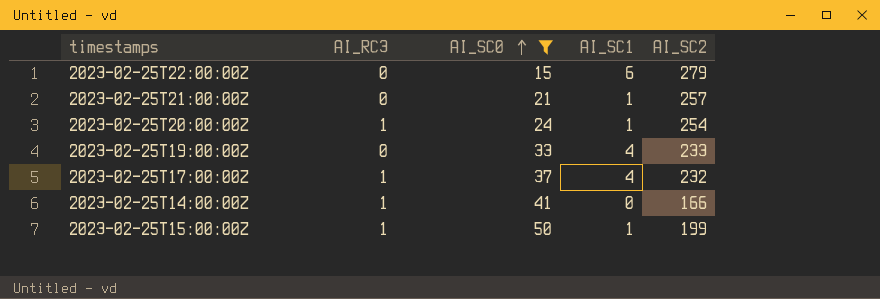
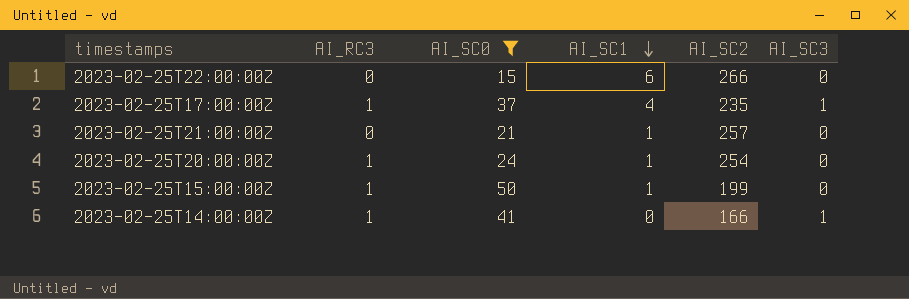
row order: AI_SC0 ascending -> AI_SC1 descending
column AI_SC3 | position: none -> 6
row 2023-02-25T19:00:00Z: 0 | 33 | 4 | 233 -> none
2023-02-25T22:00:00Z | AI_SC2: 279 -> 266
2023-02-25T17:00:00Z | AI_SC2: 232 -> 235

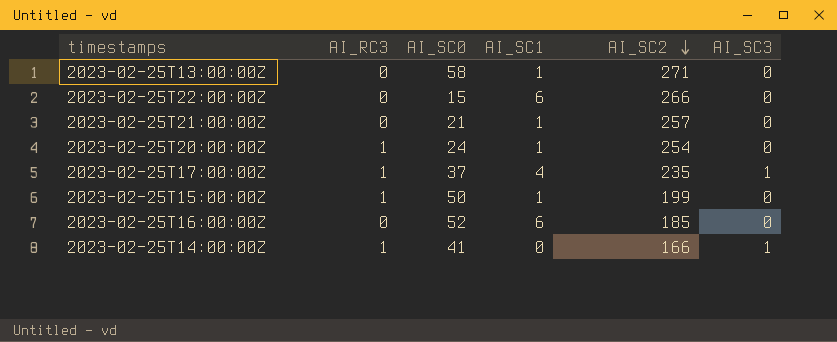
filter: AI_SC0 <= 50 -> none
row order: AI_SC1 descending -> AI_SC2 descending

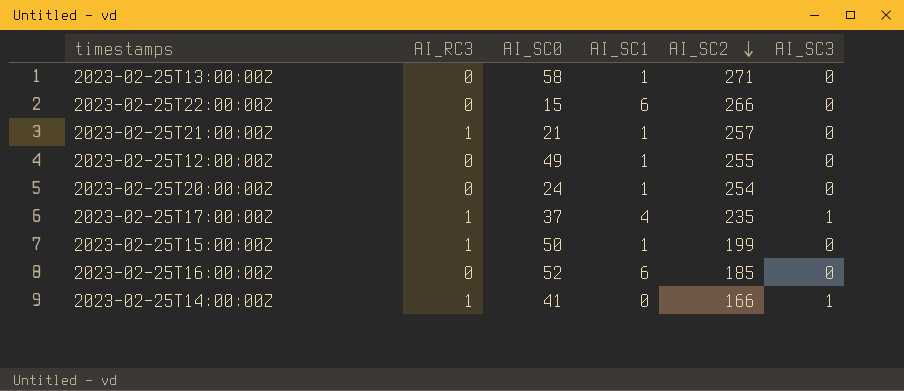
2023-02-25T21:00:00Z | AI_RC3: 0 -> 1
row 2023-02-25T12:00:00Z: none -> 0 | 49 | 1 | 255 | 0
2023-02-25T20:00:00Z | AI_RC3: 1 -> 0

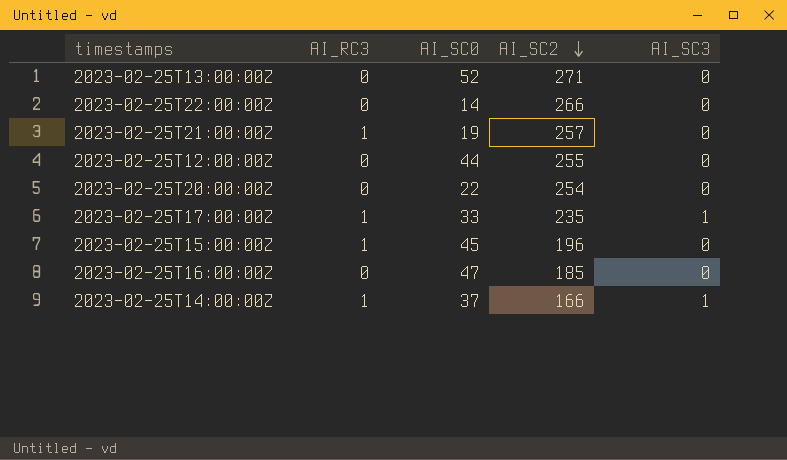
column AI_SC1 | position: 4 -> none
2023-02-25T13:00:00Z | AI_SC0: 58 -> 52
2023-02-25T22:00:00Z | AI_SC0: 15 -> 14
2023-02-25T21:00:00Z | AI_SC0: 21 -> 19
2023-02-25T12:00:00Z | AI_SC0: 49 -> 44
2023-02-25T20:00:00Z | AI_SC0: 24 -> 22
2023-02-25T17:00:00Z | AI_SC0: 37 -> 33
2023-02-25T15:00:00Z | AI_SC0: 50 -> 45
2023-02-25T15:00:00Z | AI_SC2: 199 -> 196
2023-02-25T16:00:00Z | AI_SC0: 52 -> 47
2023-02-25T14:00:00Z | AI_SC0: 41 -> 37

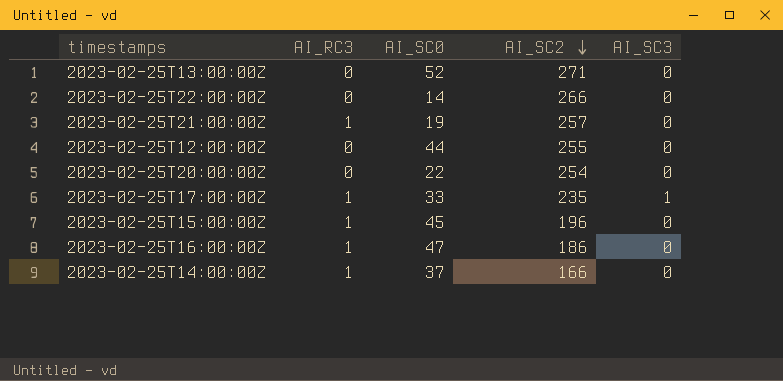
2023-02-25T16:00:00Z | AI_RC3: 0 -> 1
2023-02-25T16:00:00Z | AI_SC2: 185 -> 186
2023-02-25T14:00:00Z | AI_SC3: 1 -> 0

